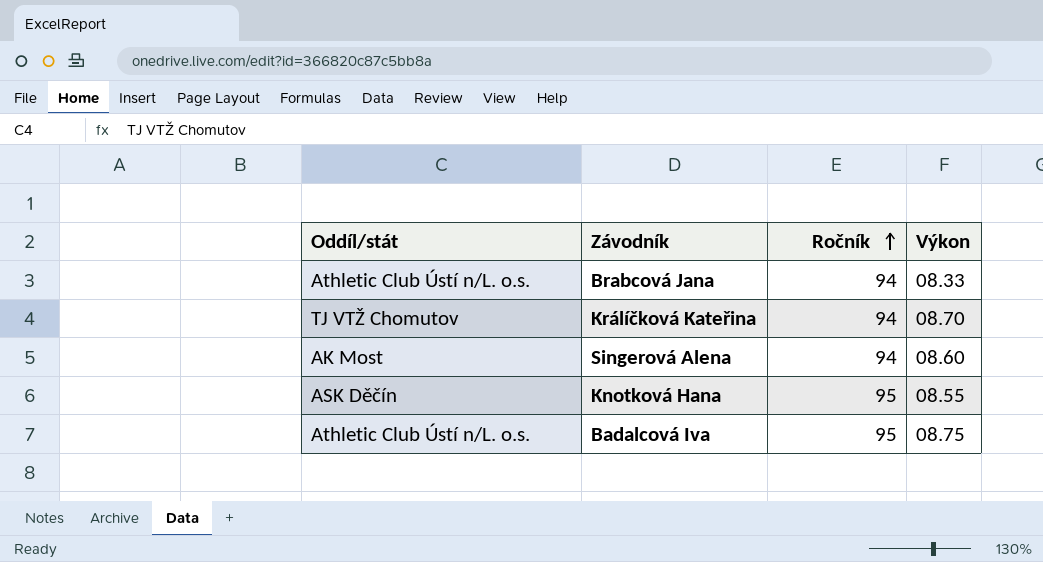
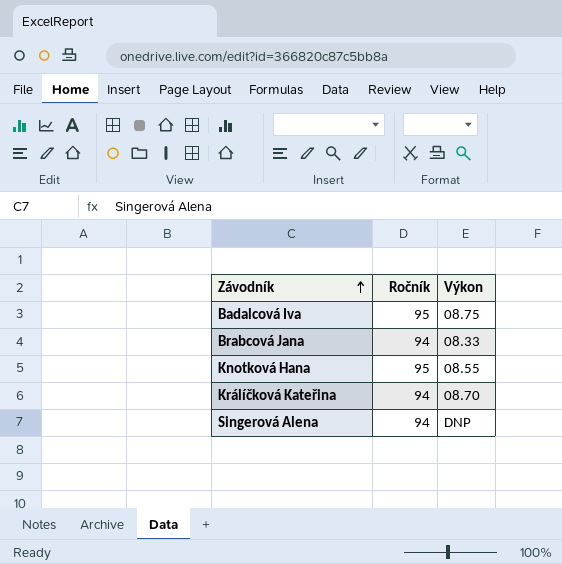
row order: Ročník ascending -> Závodník ascending
column Oddíl/stát | position: 1 -> none
Singerová Alena | Výkon: 08.60 -> DNP

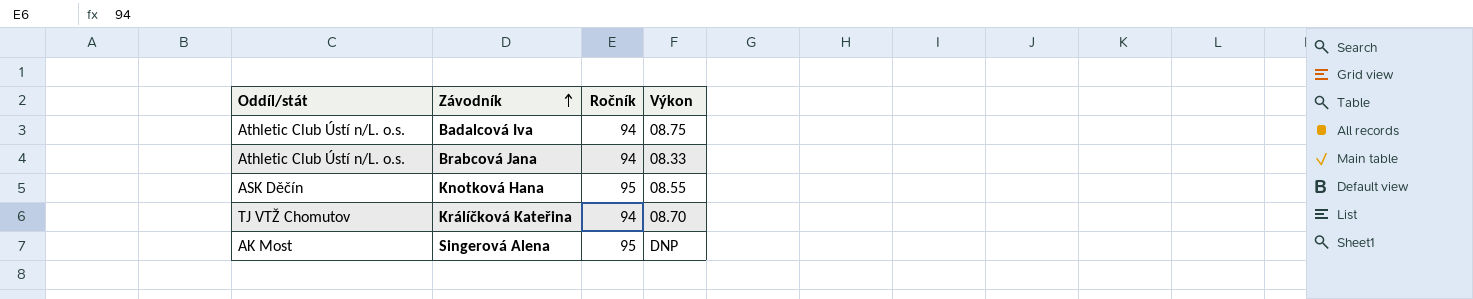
column Oddíl/stát | position: none -> 1
Badalcová Iva | Ročník: 95 -> 94
Singerová Alena | Ročník: 94 -> 95

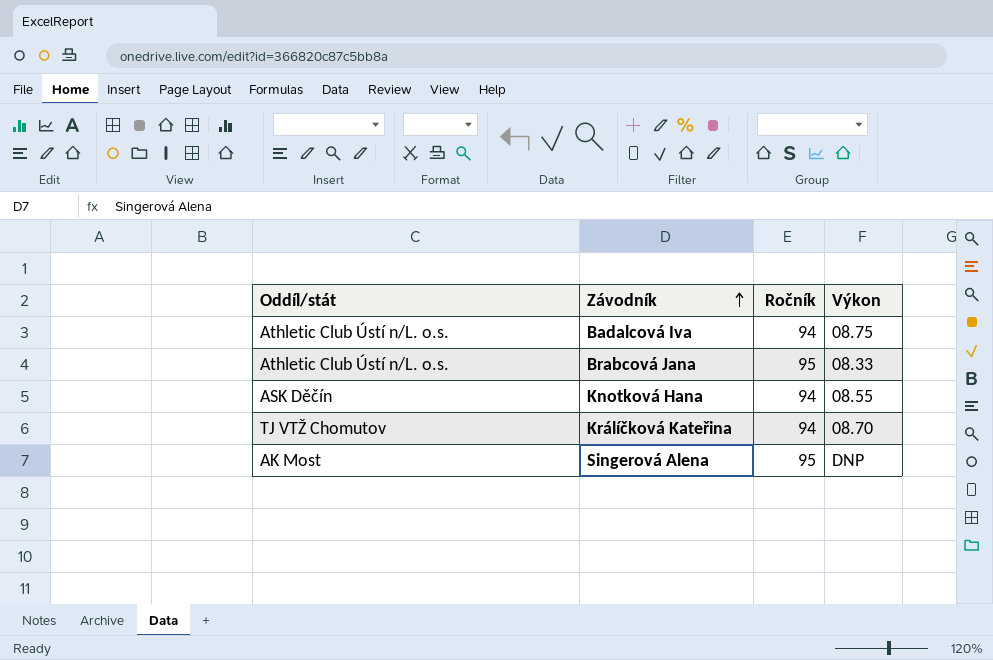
Brabcová Jana | Ročník: 94 -> 95
Knotková Hana | Ročník: 95 -> 94

